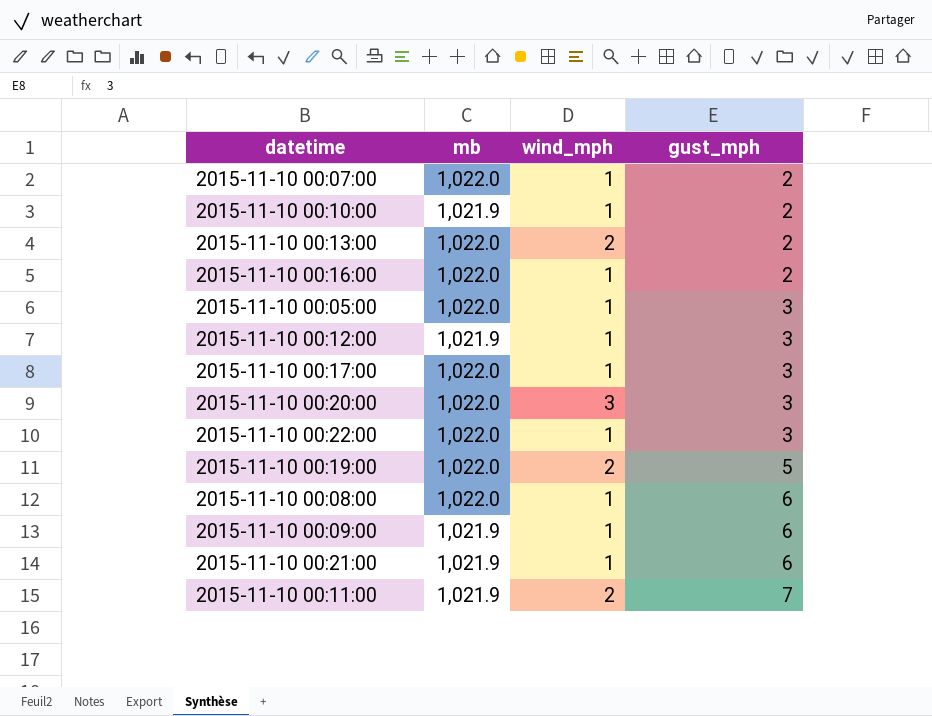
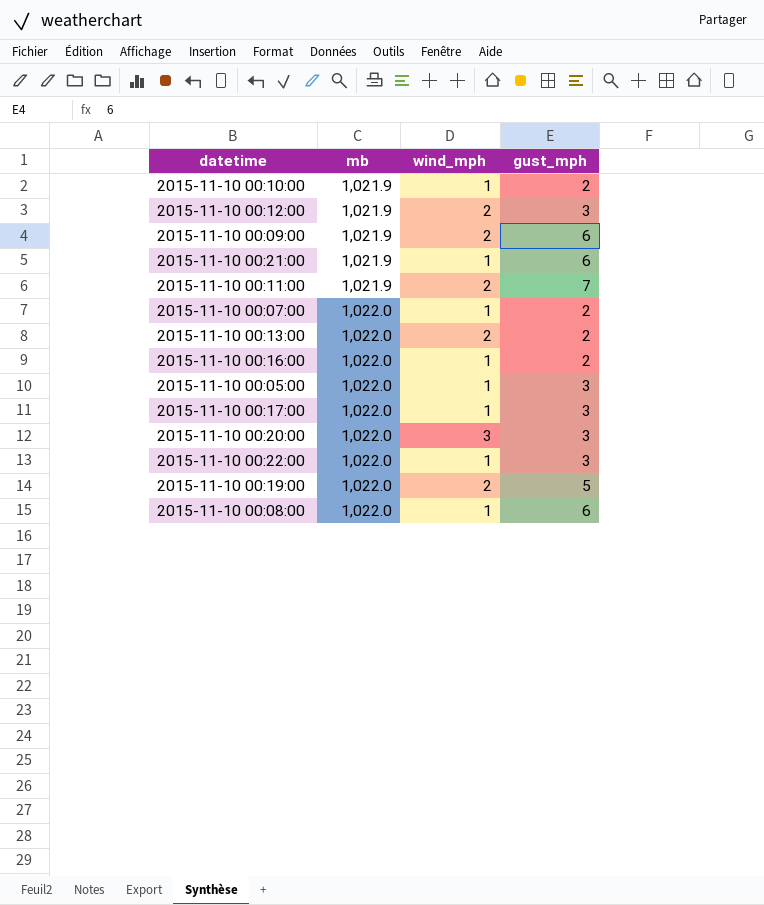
row order: gust_mph ascending -> mb ascending
2015-11-10 00:12:00 | wind_mph: 1 -> 2
2015-11-10 00:09:00 | wind_mph: 1 -> 2

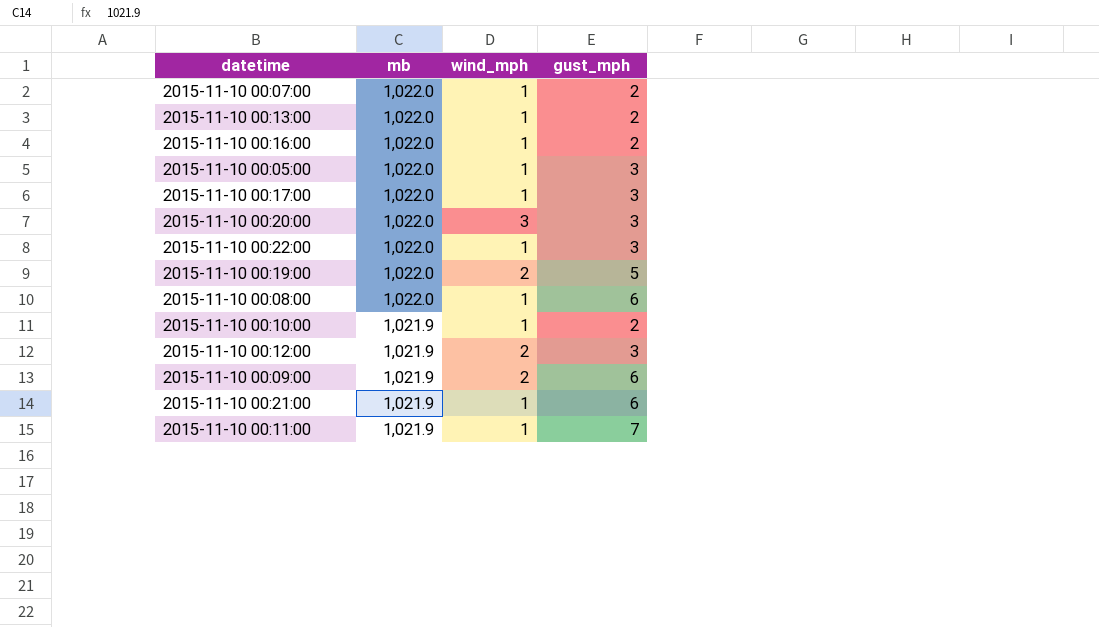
row order: mb ascending -> mb descending
2015-11-10 00:13:00 | wind_mph: 2 -> 1
2015-11-10 00:11:00 | wind_mph: 2 -> 1

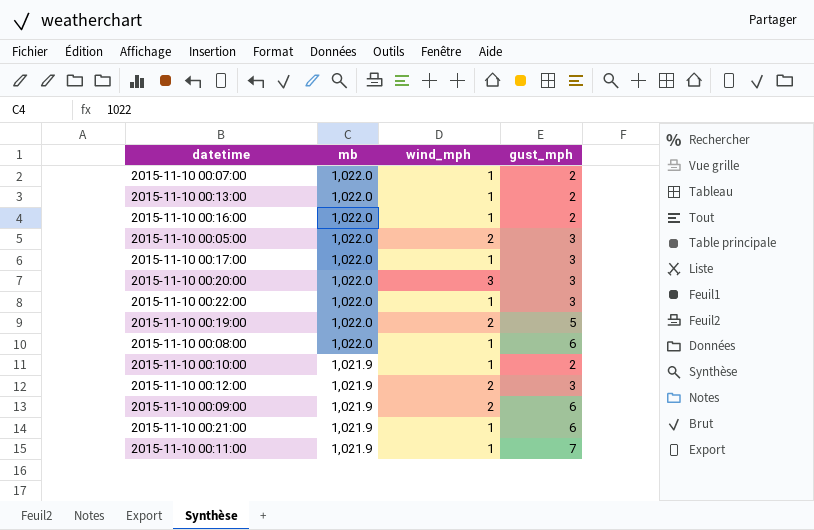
2015-11-10 00:05:00 | wind_mph: 1 -> 2

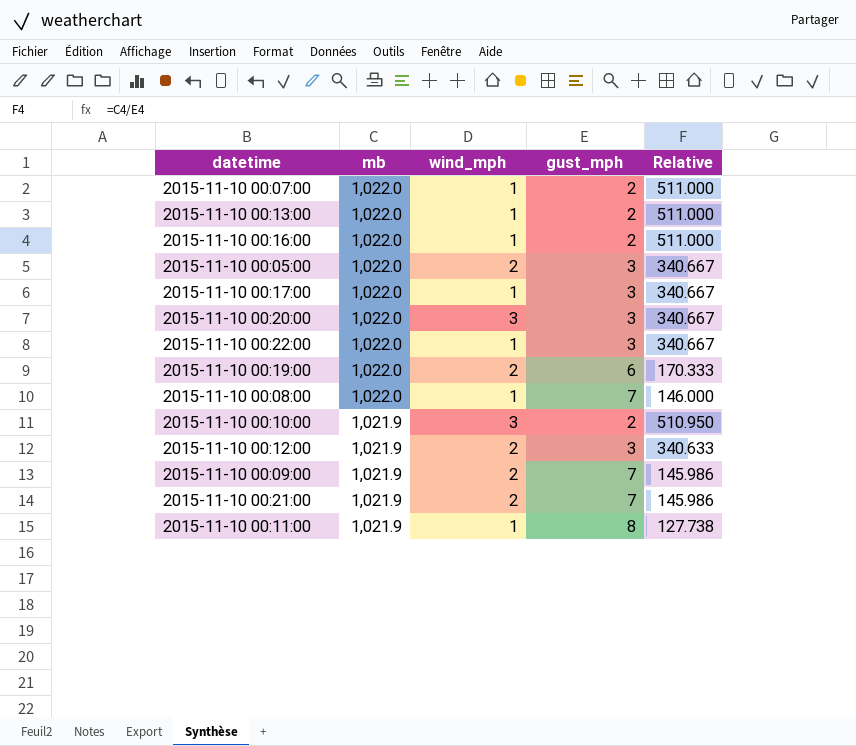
column Relative | formula: none -> [mb] / [gust_mph]
2015-11-10 00:19:00 | gust_mph: 5 -> 6
2015-11-10 00:08:00 | gust_mph: 6 -> 7
2015-11-10 00:10:00 | wind_mph: 1 -> 3
2015-11-10 00:09:00 | gust_mph: 6 -> 7
2015-11-10 00:21:00 | wind_mph: 1 -> 2
2015-11-10 00:21:00 | gust_mph: 6 -> 7
2015-11-10 00:11:00 | gust_mph: 7 -> 8

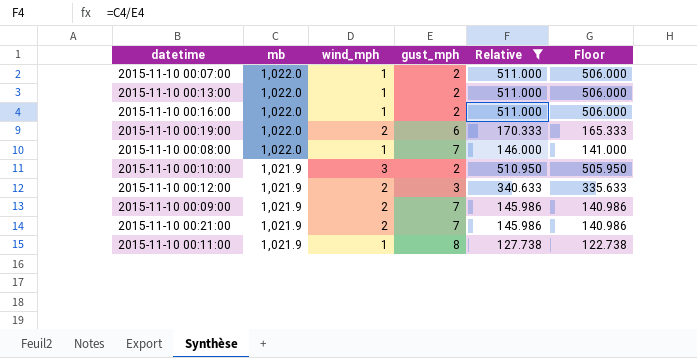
filter: none -> Relative != 340.667
column Floor | formula: none -> [Relative] - 5

